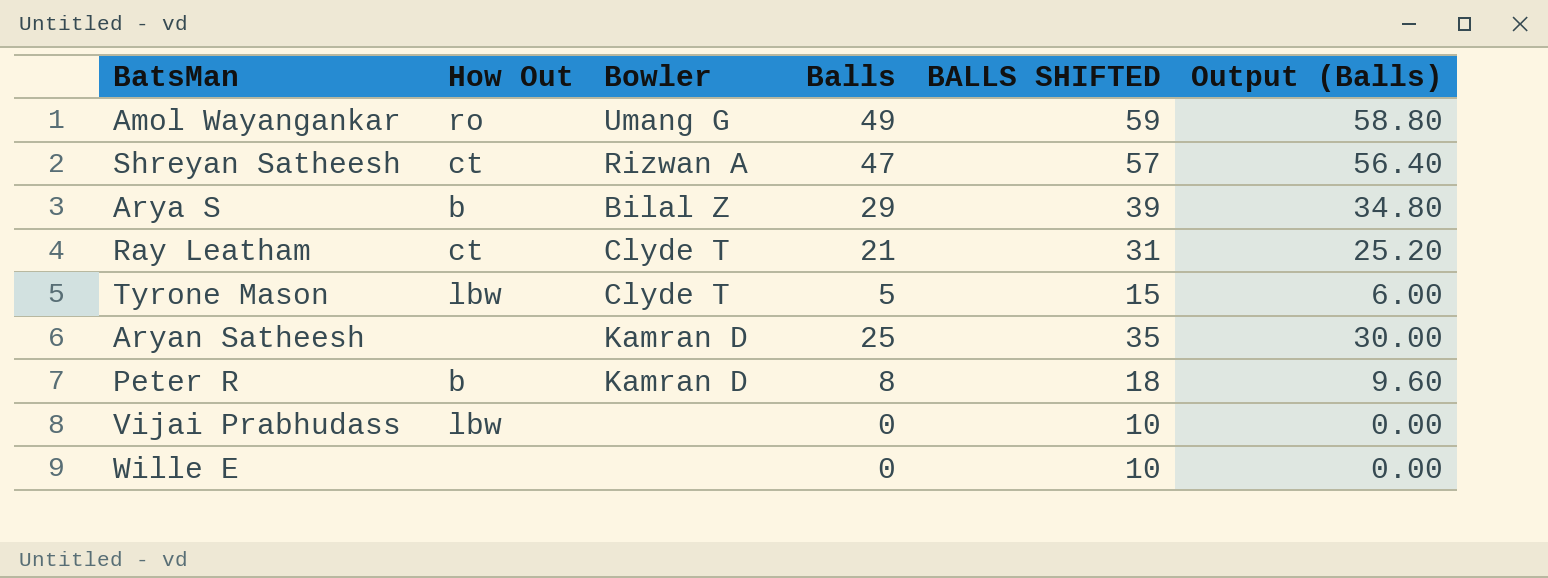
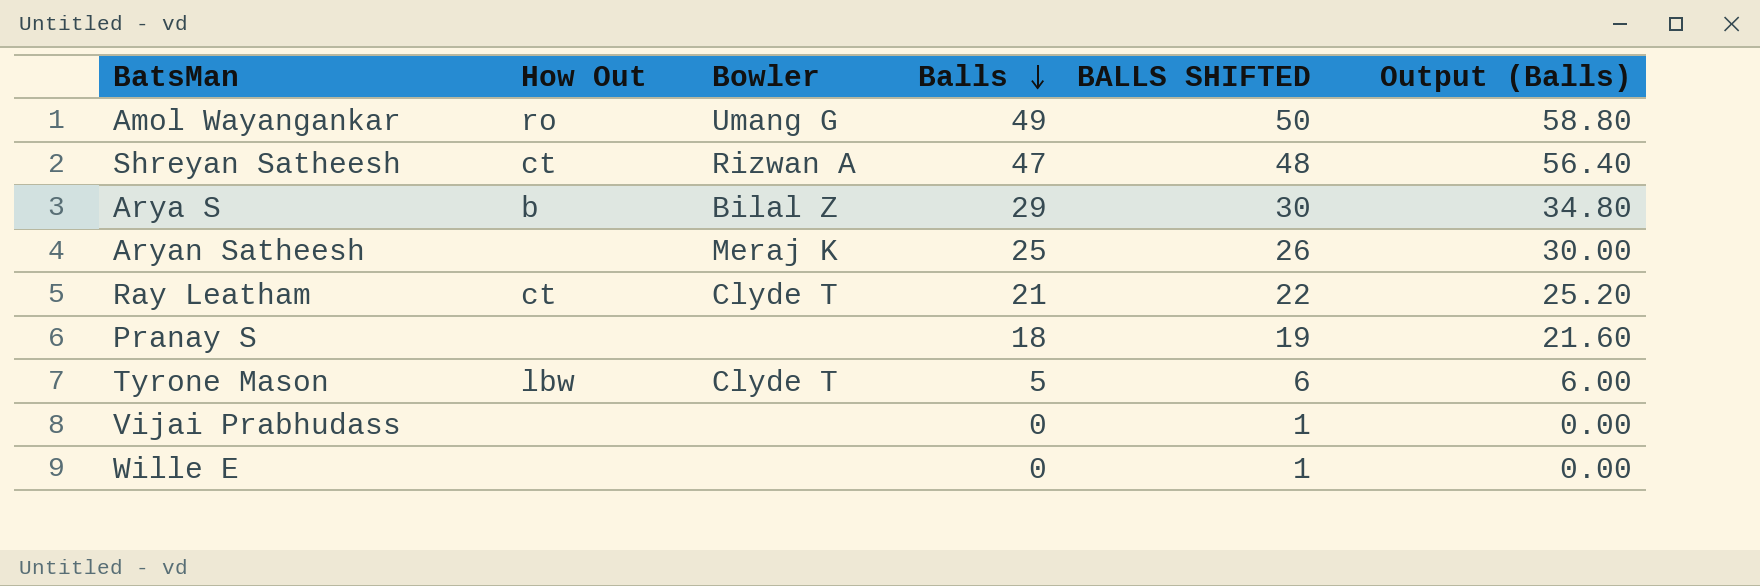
row order: none -> Balls descending
column BALLS SHIFTED | formula: [Balls] + 10 -> [Balls] + 1
row Peter R: b | Kamran D | 8 | 18 | 9.60 -> none
Aryan Satheesh | Bowler: Kamran D -> Meraj K
row Pranay S: none -> none | none | 18 | 19 | 21.60
Vijai Prabhudass | How Out: lbw -> none

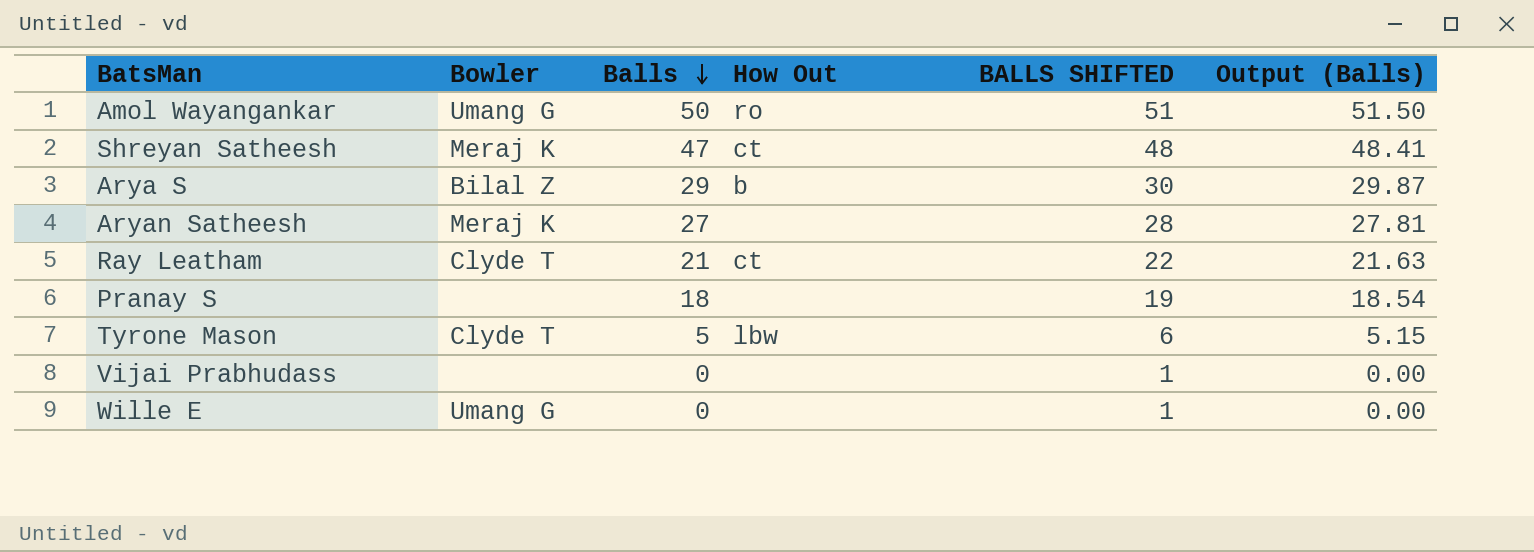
column How Out | position: 2 -> 4
column Output (Balls) | formula: [Balls] * 1.2 -> [Balls] * 1.03
Amol Wayangankar | Balls: 49 -> 50
Amol Wayangankar | BALLS SHIFTED: 50 -> 51
Shreyan Satheesh | Bowler: Rizwan A -> Meraj K
Aryan Satheesh | Balls: 25 -> 27
Aryan Satheesh | BALLS SHIFTED: 26 -> 28
Wille E | Bowler: none -> Umang G

